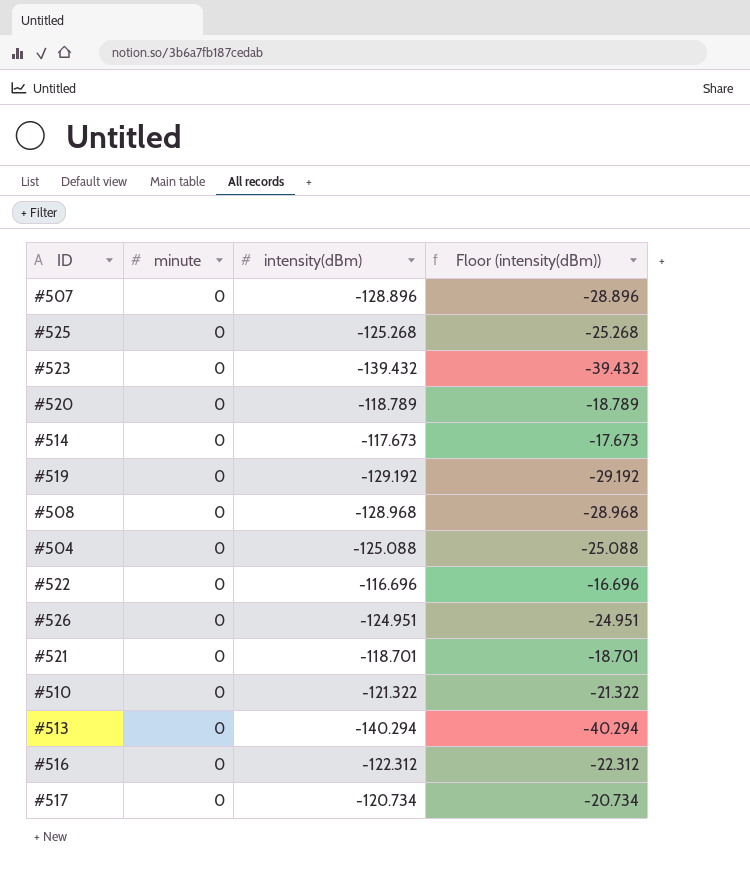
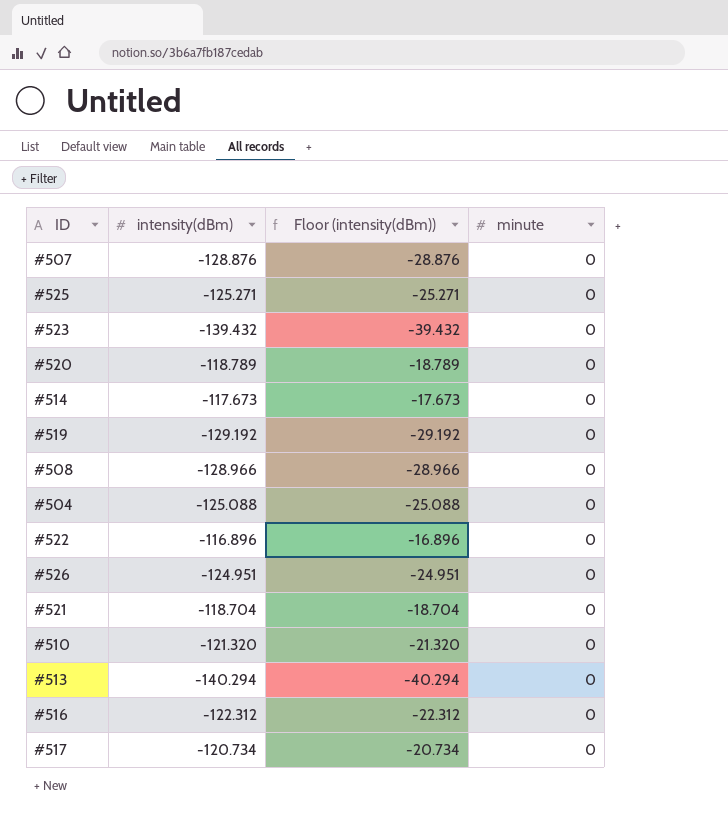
column minute | position: 2 -> 4
#507 | intensity(dBm): -128.896 -> -128.876
#507 | Floor (intensity(dBm)): -28.896 -> -28.876
#525 | intensity(dBm): -125.268 -> -125.271
#525 | Floor (intensity(dBm)): -25.268 -> -25.271
#508 | intensity(dBm): -128.968 -> -128.966
#508 | Floor (intensity(dBm)): -28.968 -> -28.966
#522 | intensity(dBm): -116.696 -> -116.896
#522 | Floor (intensity(dBm)): -16.696 -> -16.896
#521 | intensity(dBm): -118.701 -> -118.704
#521 | Floor (intensity(dBm)): -18.701 -> -18.704
#510 | intensity(dBm): -121.322 -> -121.320
#510 | Floor (intensity(dBm)): -21.322 -> -21.320

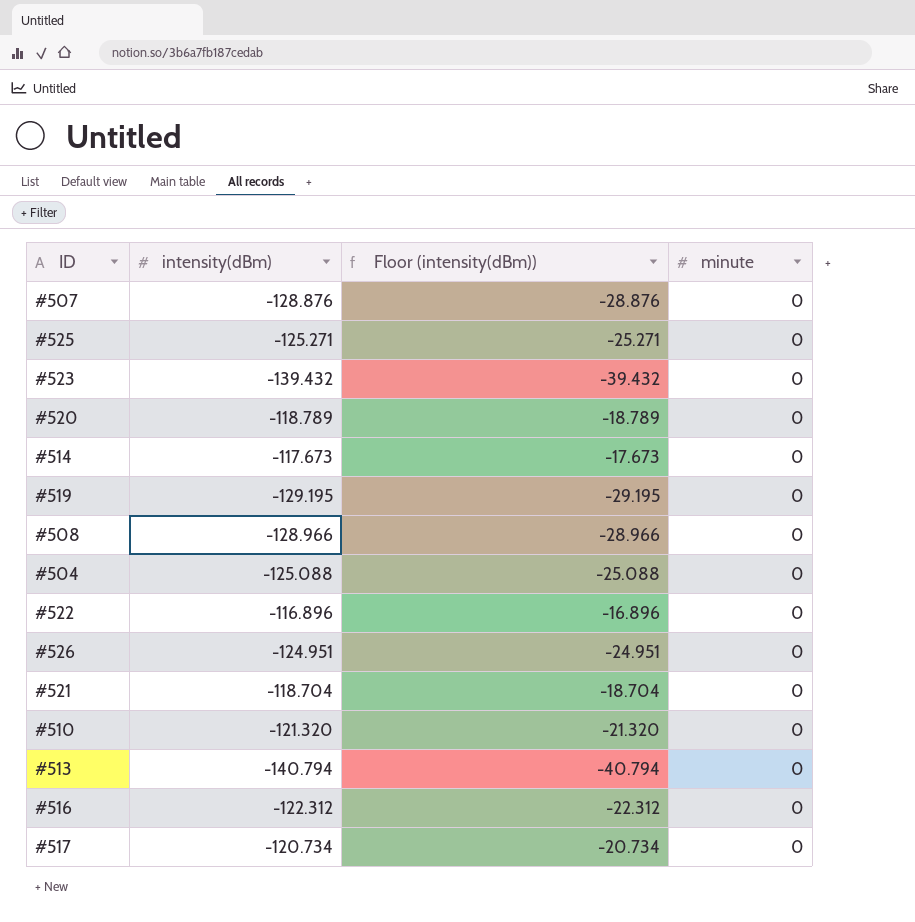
#519 | intensity(dBm): -129.192 -> -129.195
#519 | Floor (intensity(dBm)): -29.192 -> -29.195
#513 | intensity(dBm): -140.294 -> -140.794
#513 | Floor (intensity(dBm)): -40.294 -> -40.794

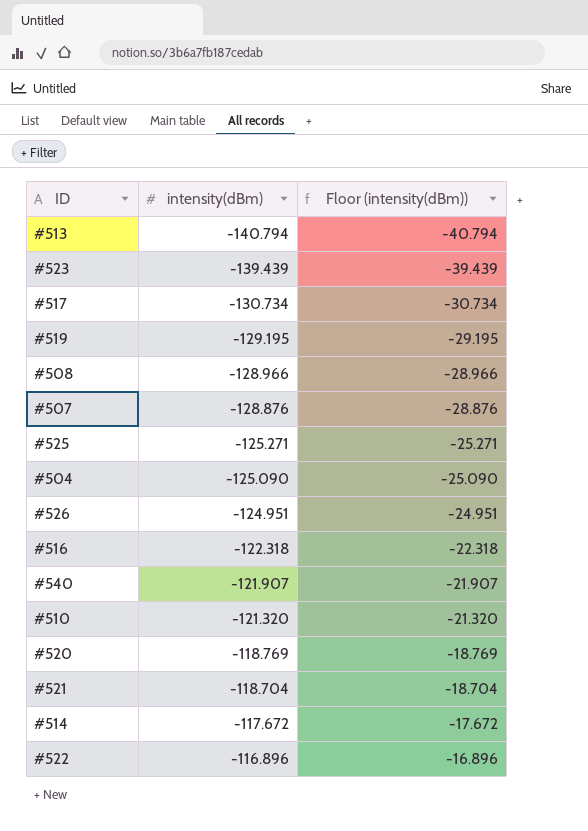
row order: none -> intensity(dBm) ascending
column minute | position: 4 -> none
#523 | intensity(dBm): -139.432 -> -139.439
#523 | Floor (intensity(dBm)): -39.432 -> -39.439
#517 | intensity(dBm): -120.734 -> -130.734
#517 | Floor (intensity(dBm)): -20.734 -> -30.734
#504 | intensity(dBm): -125.088 -> -125.090
#504 | Floor (intensity(dBm)): -25.088 -> -25.090
#516 | intensity(dBm): -122.312 -> -122.318
#516 | Floor (intensity(dBm)): -22.312 -> -22.318
row #540: none -> -121.907 | -21.907
#520 | intensity(dBm): -118.789 -> -118.769
#520 | Floor (intensity(dBm)): -18.789 -> -18.769
#514 | intensity(dBm): -117.673 -> -117.672
#514 | Floor (intensity(dBm)): -17.673 -> -17.672

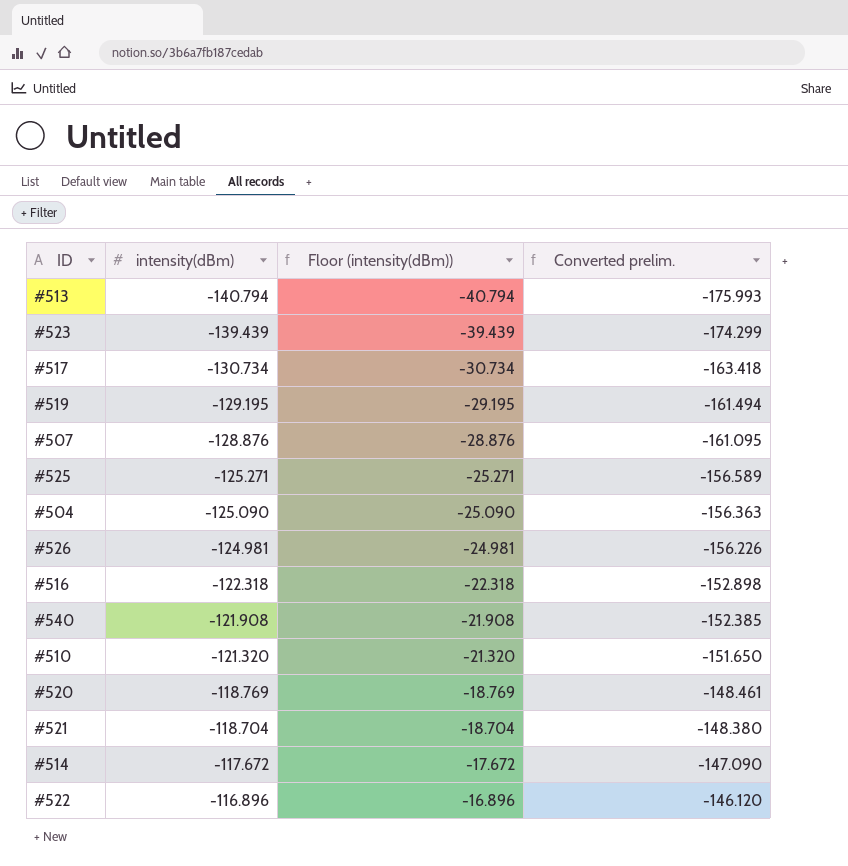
column Converted prelim. | formula: none -> [intensity(dBm)] * 1.25
row #508: -128.966 | -28.966 -> none
#526 | intensity(dBm): -124.951 -> -124.981
#526 | Floor (intensity(dBm)): -24.951 -> -24.981
#540 | intensity(dBm): -121.907 -> -121.908
#540 | Floor (intensity(dBm)): -21.907 -> -21.908

